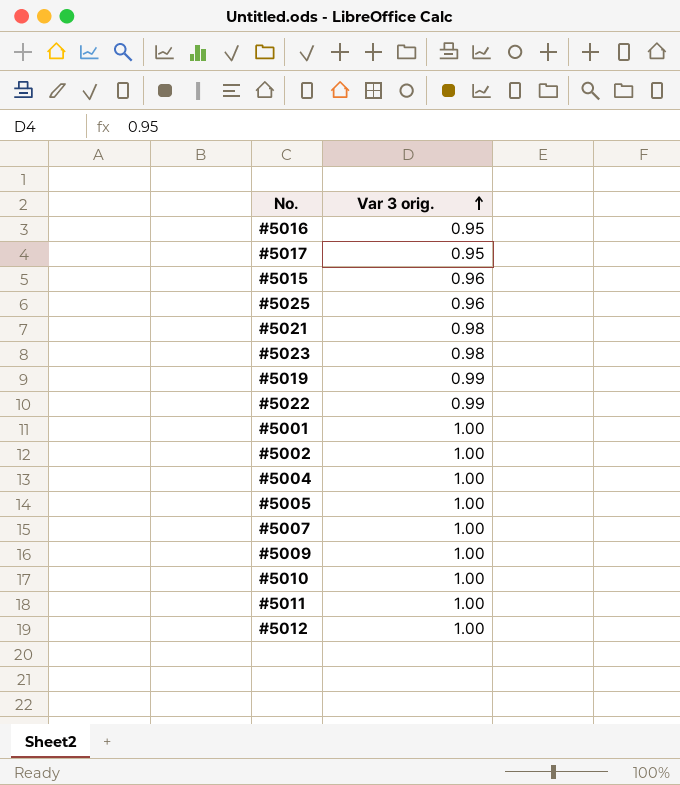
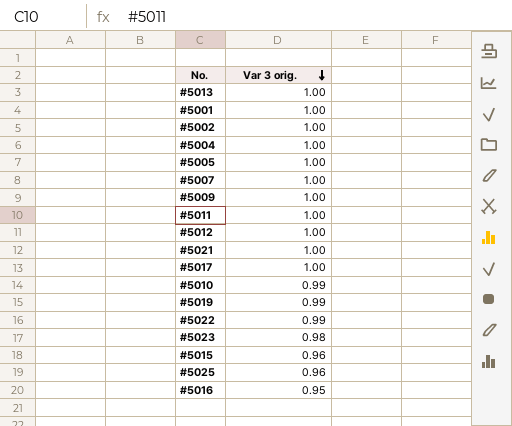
row order: Var 3 orig. ascending -> Var 3 orig. descending
row #5013: none -> 1.00
#5021 | Var 3 orig.: 0.98 -> 1.00
#5017 | Var 3 orig.: 0.95 -> 1.00
#5010 | Var 3 orig.: 1.00 -> 0.99

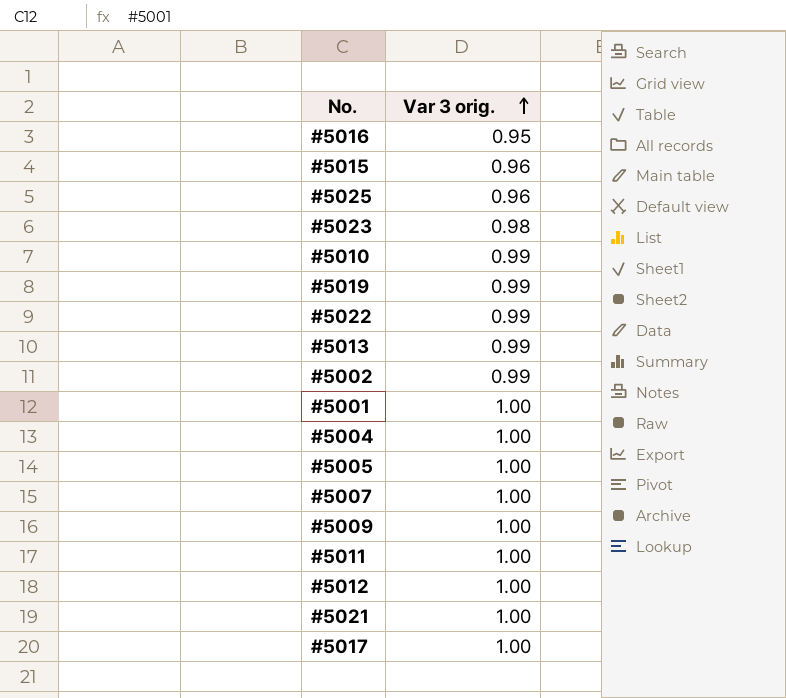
row order: Var 3 orig. descending -> Var 3 orig. ascending
#5013 | Var 3 orig.: 1.00 -> 0.99
#5002 | Var 3 orig.: 1.00 -> 0.99

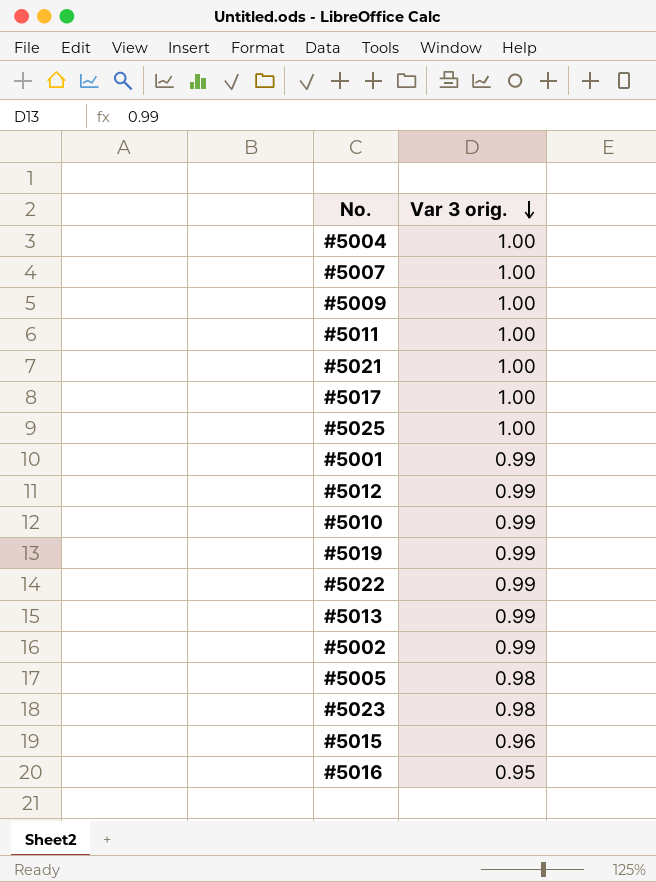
row order: Var 3 orig. ascending -> Var 3 orig. descending
#5025 | Var 3 orig.: 0.96 -> 1.00
#5001 | Var 3 orig.: 1.00 -> 0.99
#5012 | Var 3 orig.: 1.00 -> 0.99
#5005 | Var 3 orig.: 1.00 -> 0.98

